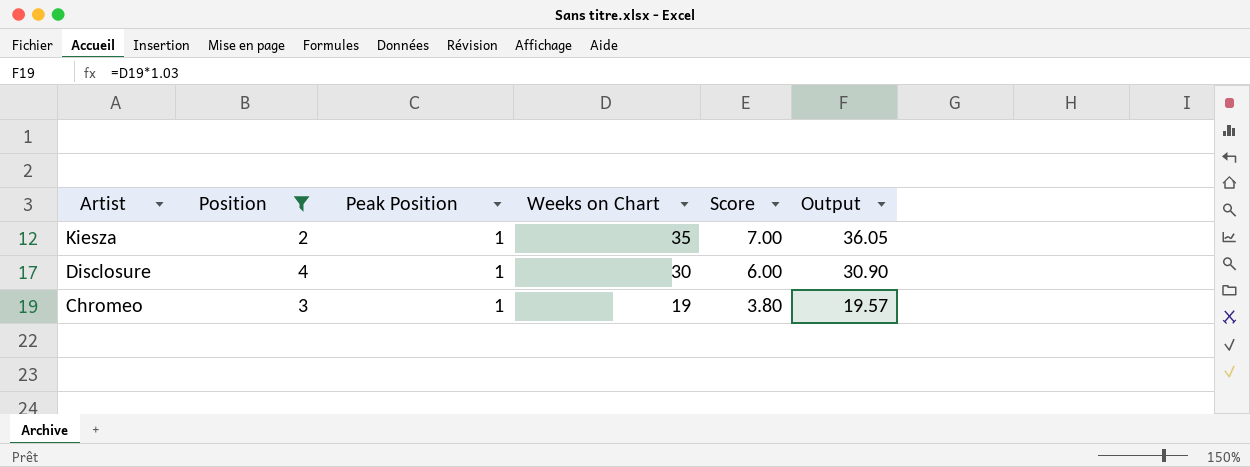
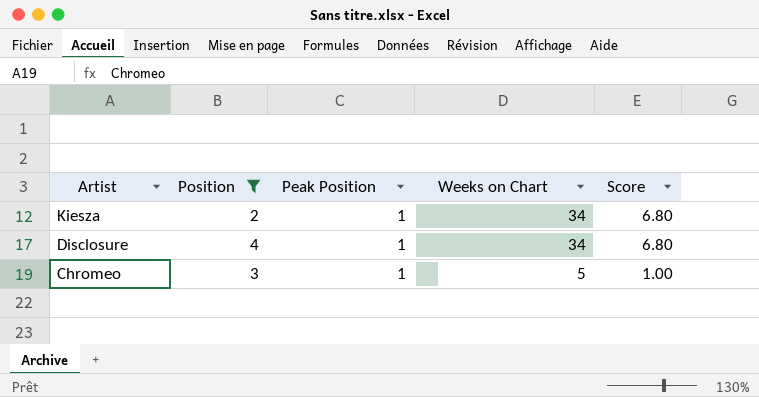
column Output | formula: [Weeks on Chart] * 1.03 -> none
Kiesza | Weeks on Chart: 35 -> 34
Kiesza | Score: 7.00 -> 6.80
Disclosure | Weeks on Chart: 30 -> 34
Disclosure | Score: 6.00 -> 6.80
Chromeo | Weeks on Chart: 19 -> 5
Chromeo | Score: 3.80 -> 1.00

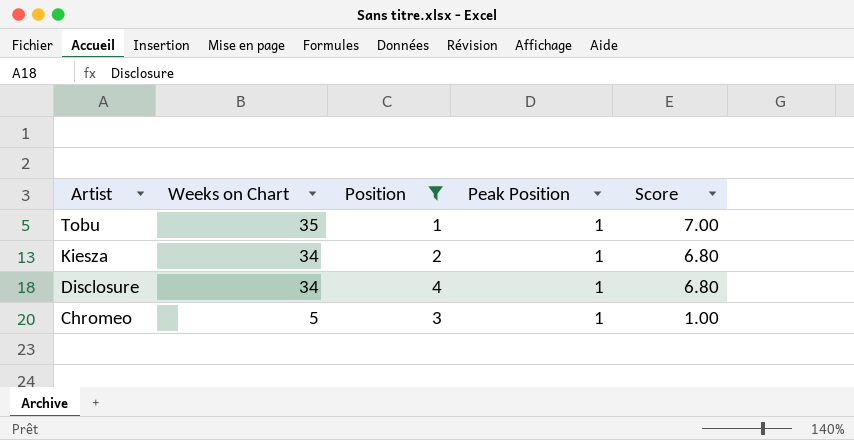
column Weeks on Chart | position: 4 -> 2
row Tobu: none -> 35 | 1 | 1 | 7.00

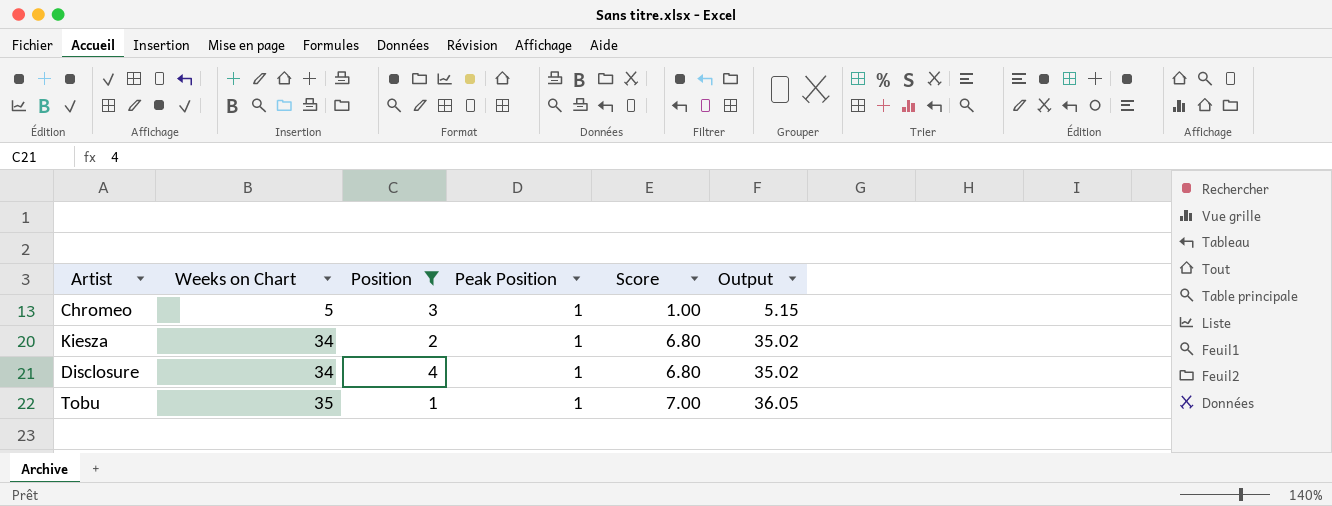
row order: Artist descending -> Weeks on Chart ascending
column Output | formula: none -> [Weeks on Chart] * 1.03

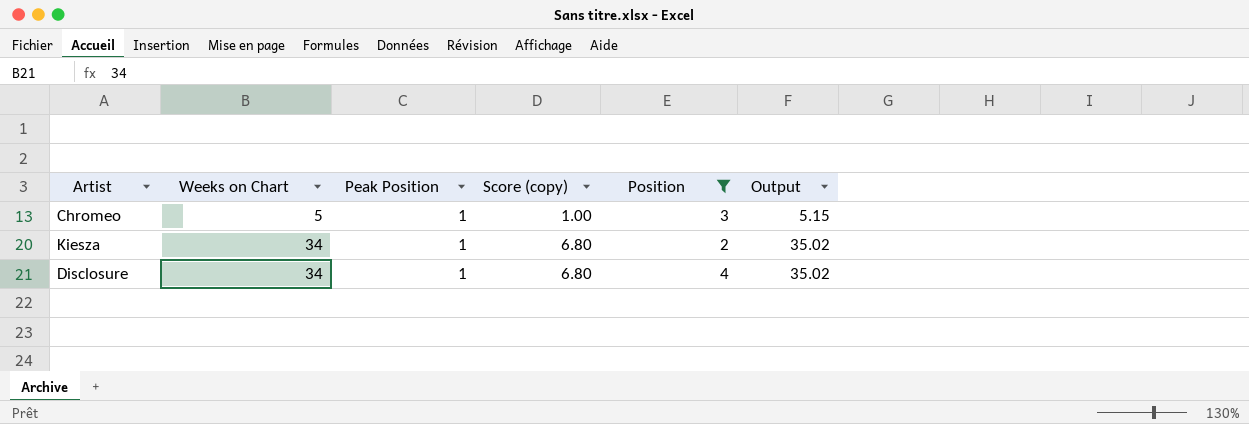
column name: Score -> Score (copy)
column Position | position: 3 -> 5
row Tobu: 35 | 1 | 1 | 7.00 | 36.05 -> none

